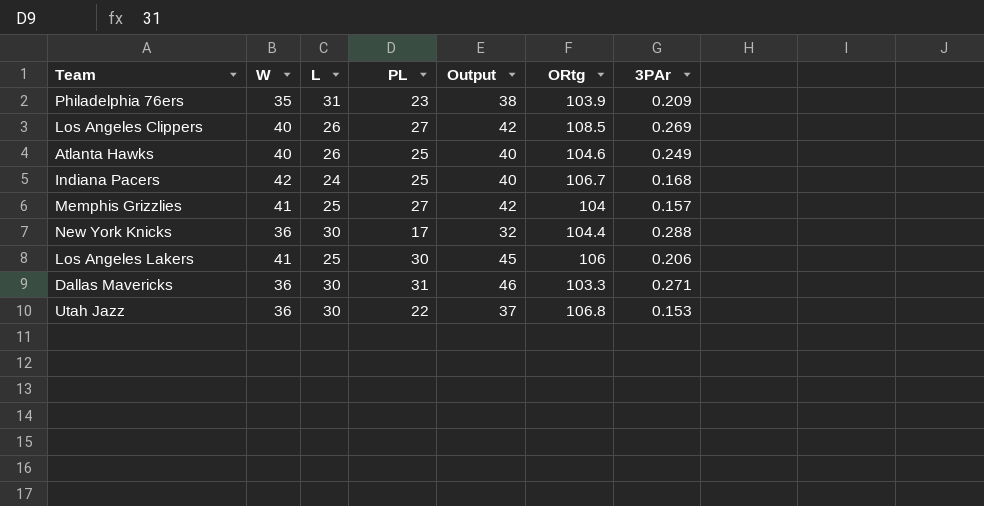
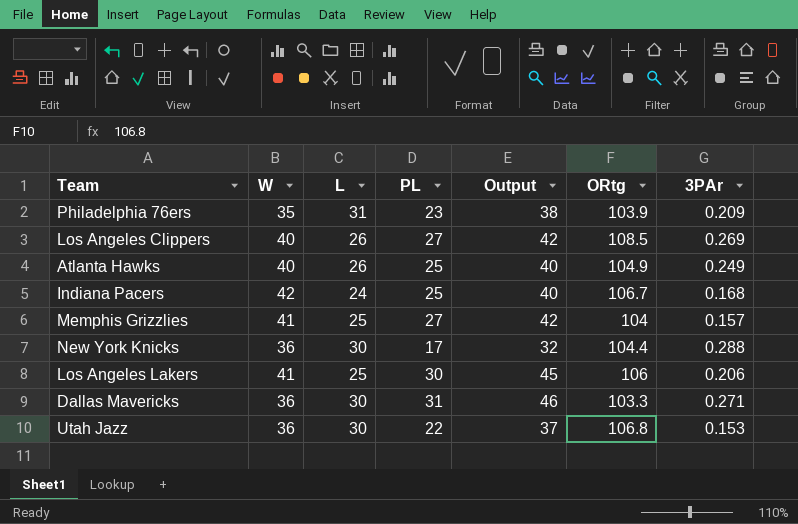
Atlanta Hawks | ORtg: 104.6 -> 104.9

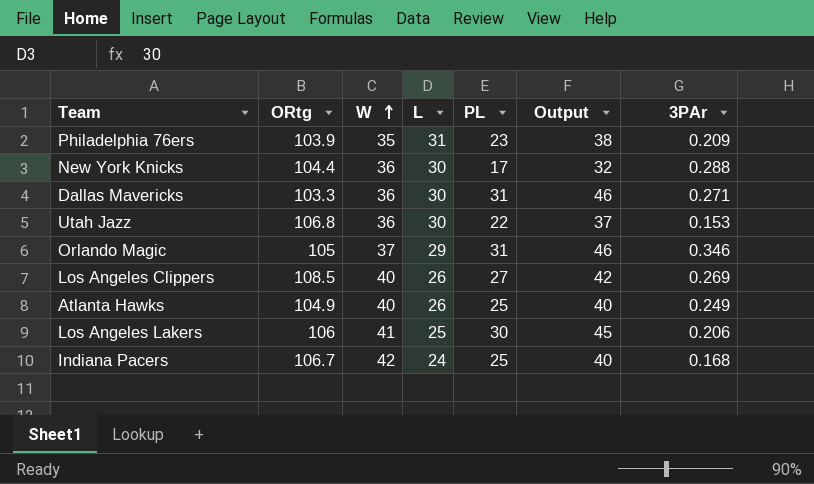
row order: none -> W ascending
column ORtg | position: 6 -> 2
row Memphis Grizzlies: 41 | 25 | 27 | 42 | 104 | 0.157 -> none
row Orlando Magic: none -> 105 | 37 | 29 | 31 | 46 | 0.346

